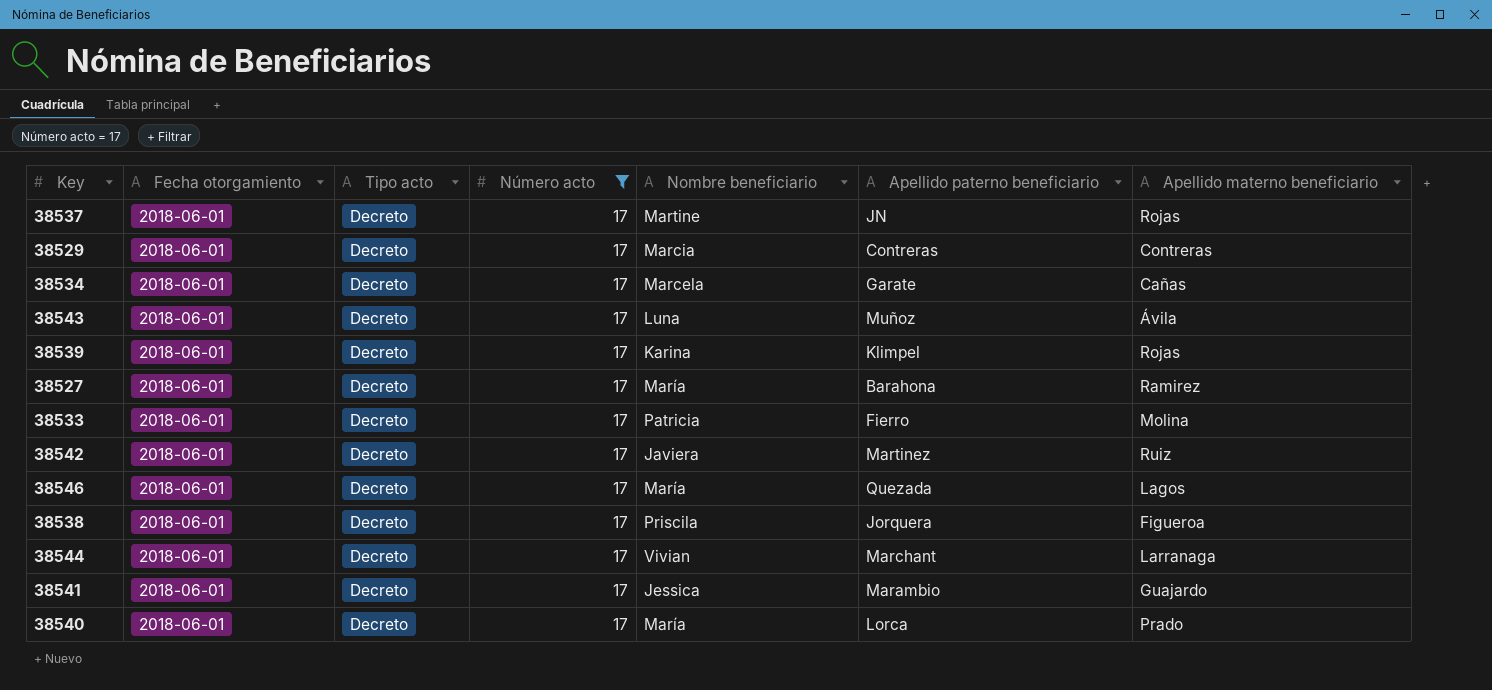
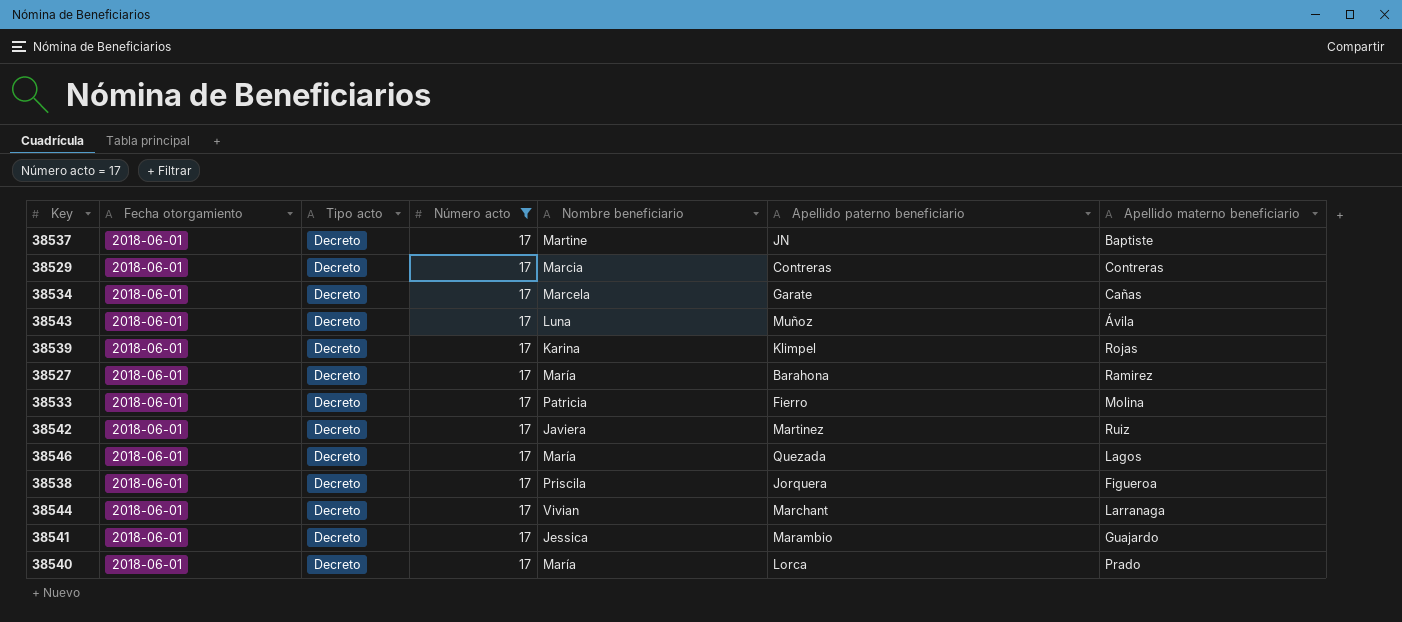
38537 | Apellido materno beneficiario: Rojas -> Baptiste

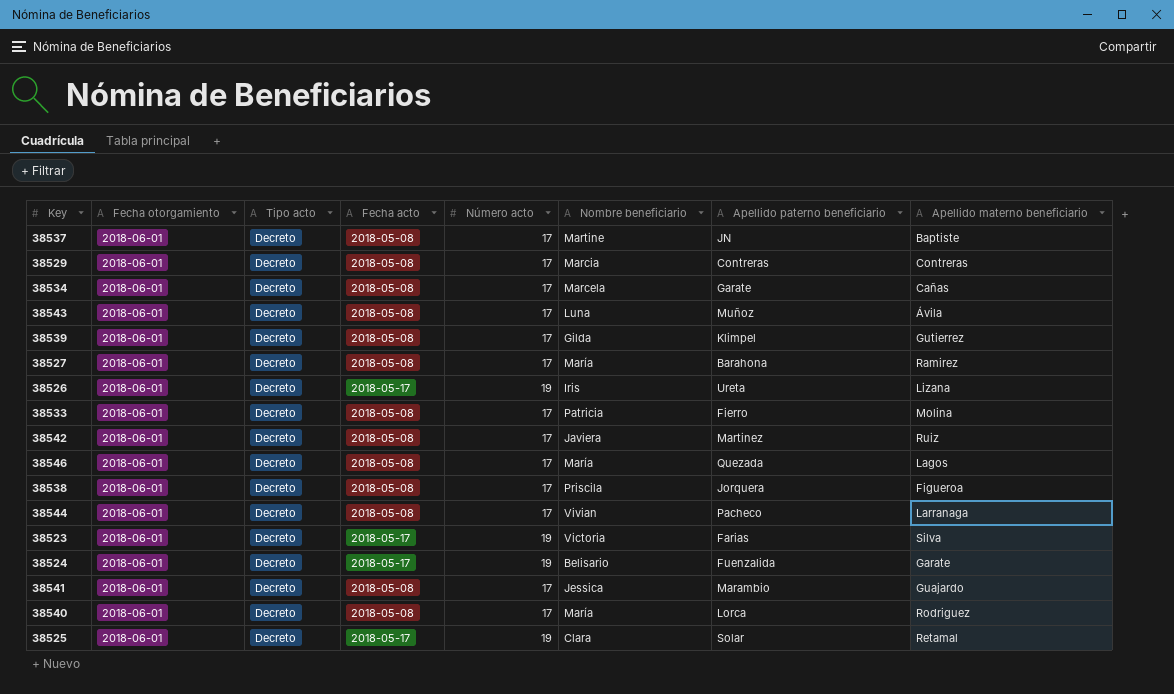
filter: Número acto = 17 -> none
column Fecha acto | position: none -> 4
38539 | Nombre beneficiario: Karina -> Gilda
38539 | Apellido materno beneficiario: Rojas -> Gutierrez
38544 | Apellido paterno beneficiario: Marchant -> Pacheco
38540 | Apellido materno beneficiario: Prado -> Rodriguez

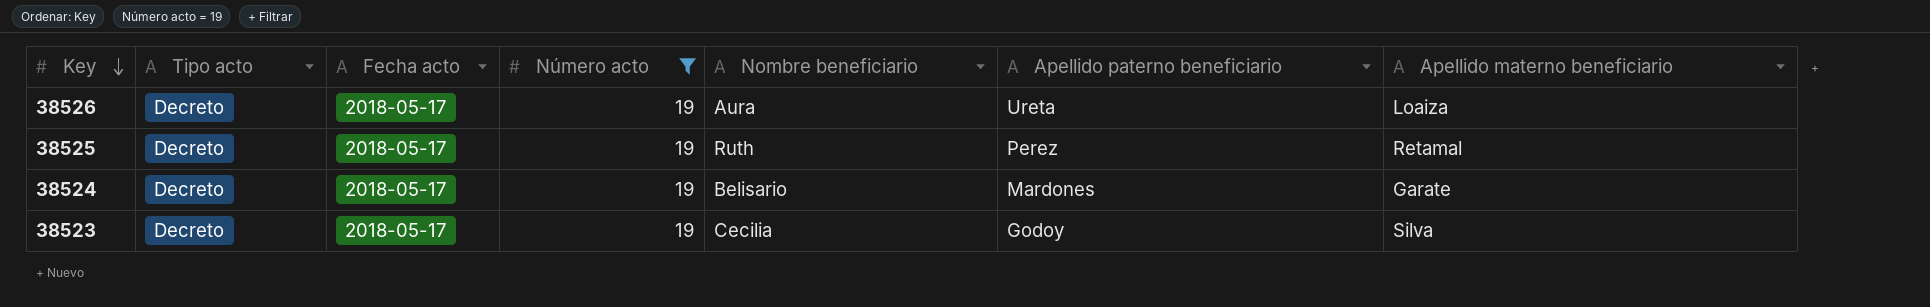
filter: none -> Número acto = 19
row order: none -> Key descending
column Fecha otorgamiento | position: 2 -> none
38526 | Nombre beneficiario: Iris -> Aura
38526 | Apellido materno beneficiario: Lizana -> Loaiza
38525 | Nombre beneficiario: Clara -> Ruth
38525 | Apellido paterno beneficiario: Solar -> Perez
38524 | Apellido paterno beneficiario: Fuenzalida -> Mardones
38523 | Nombre beneficiario: Victoria -> Cecilia
38523 | Apellido paterno beneficiario: Farias -> Godoy

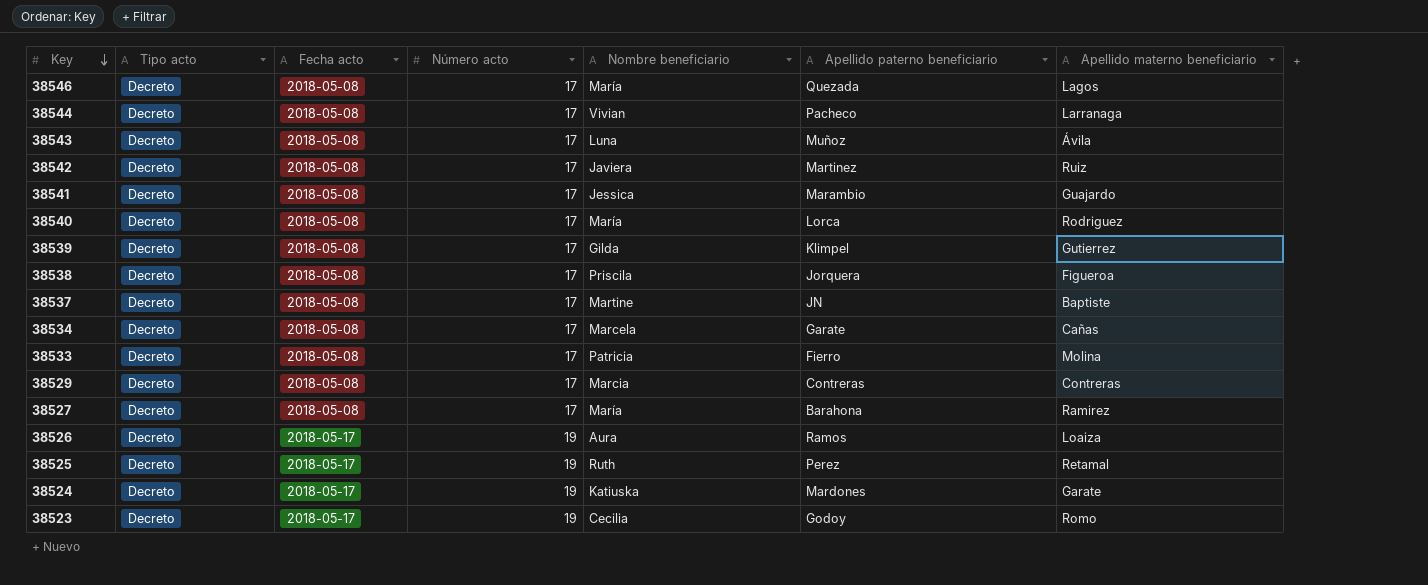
filter: Número acto = 19 -> none
38526 | Apellido paterno beneficiario: Ureta -> Ramos
38524 | Nombre beneficiario: Belisario -> Katiuska
38523 | Apellido materno beneficiario: Silva -> Romo

